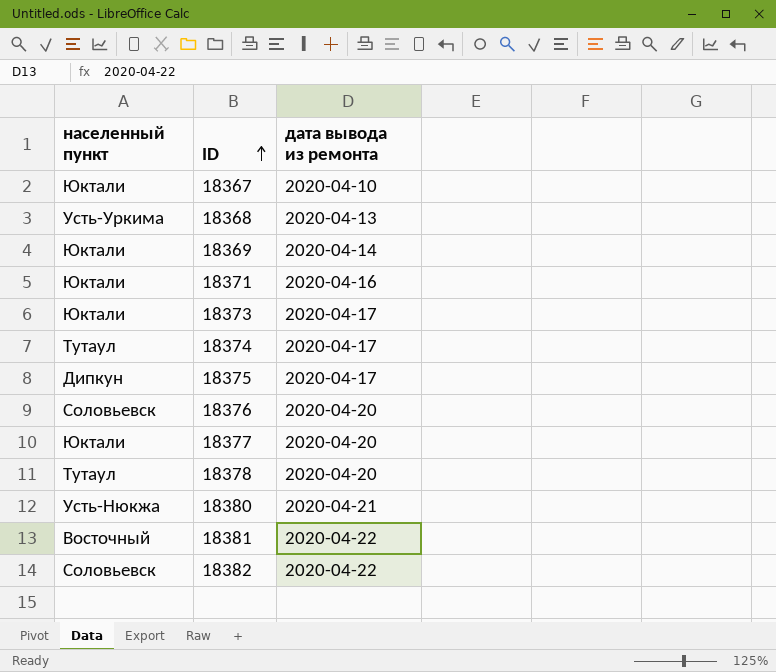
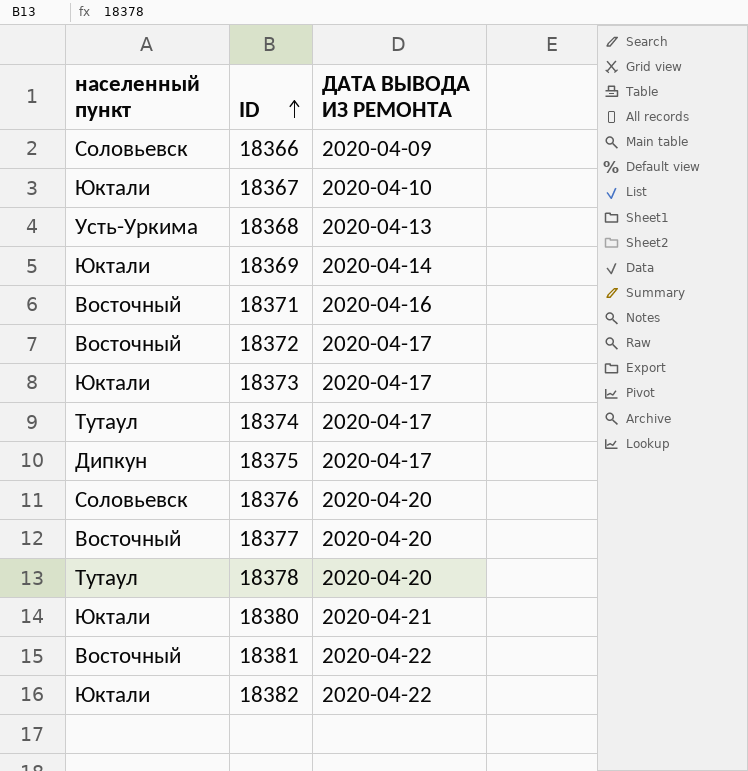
column name: дата вывода из ремонта -> ДАТА ВЫВОДА ИЗ РЕМОНТА
row 18366: none -> Соловьевск | 2020-04-09
18371 | населенный пункт: Юктали -> Восточный
row 18372: none -> Восточный | 2020-04-17
18377 | населенный пункт: Юктали -> Восточный
18380 | населенный пункт: Усть-Нюкжа -> Юктали
18382 | населенный пункт: Соловьевск -> Юктали

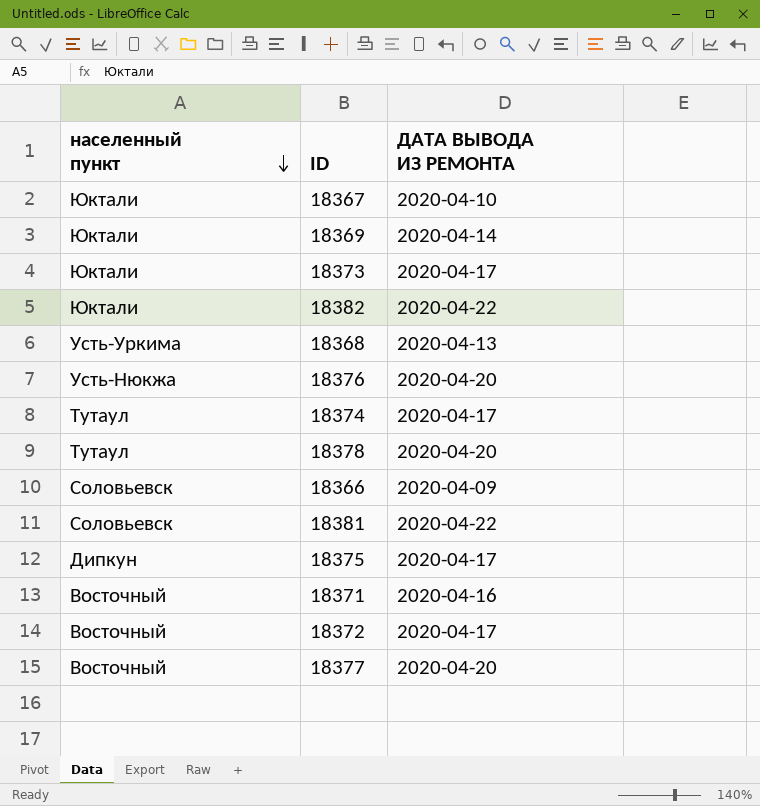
row order: ID ascending -> населенный пункт descending
row 18380: Юктали | 2020-04-21 -> none
18376 | населенный пункт: Соловьевск -> Усть-Нюкжа
18381 | населенный пункт: Восточный -> Соловьевск

